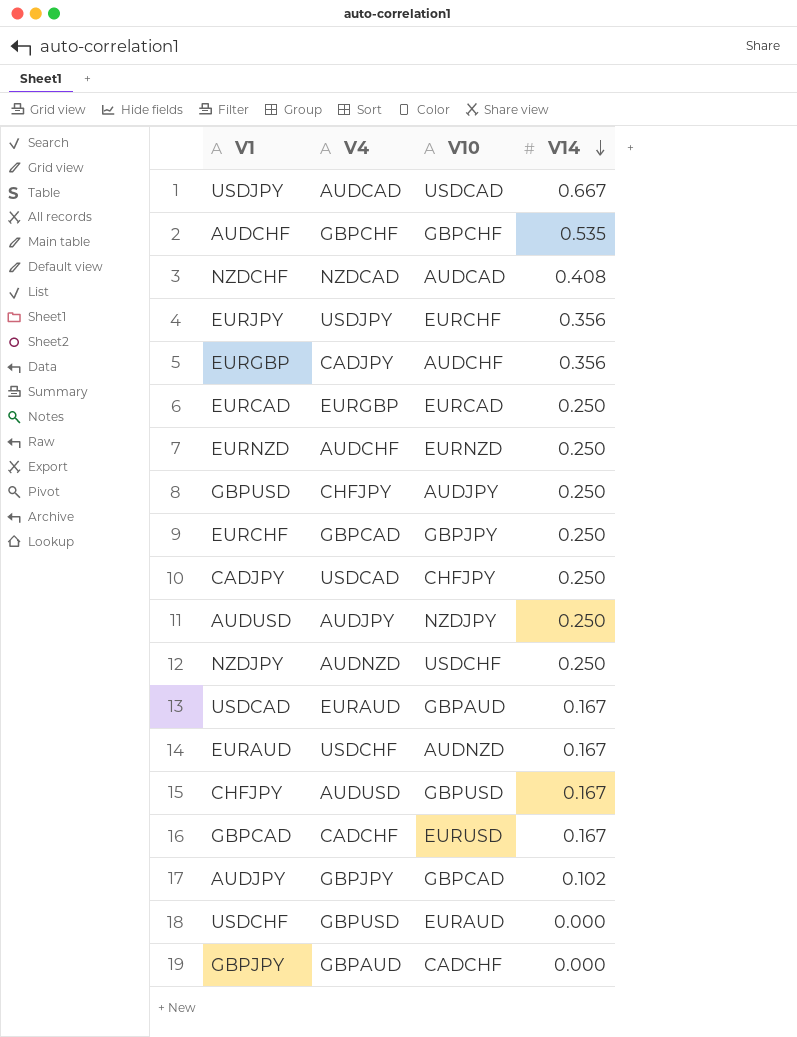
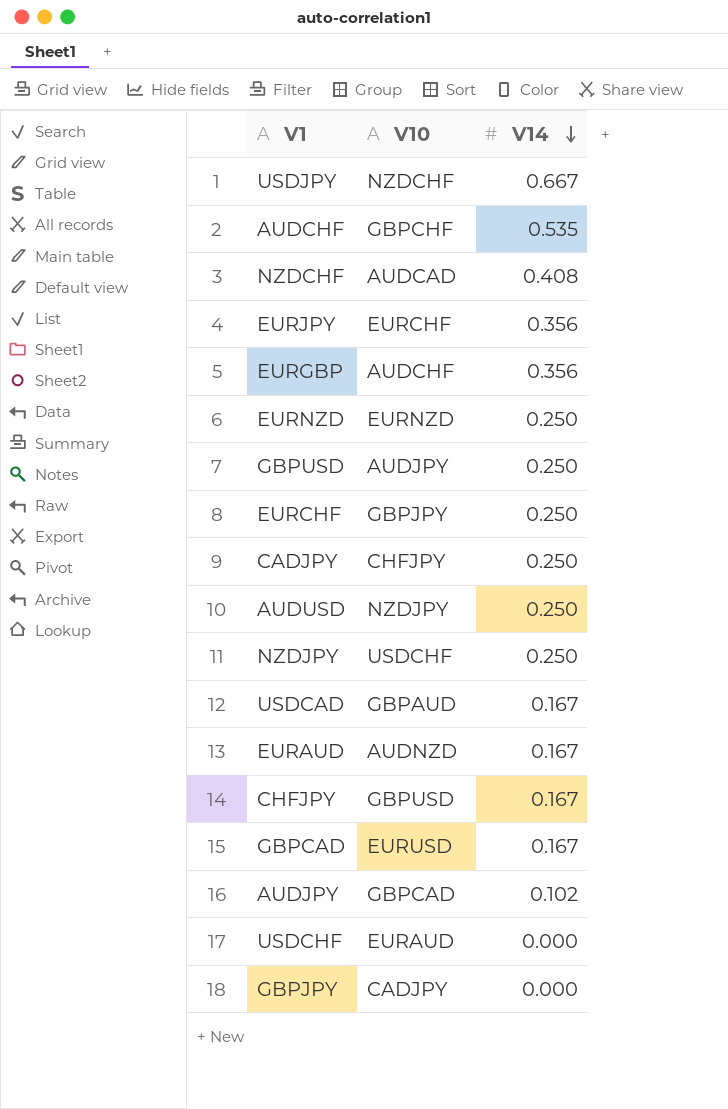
column V4 | position: 2 -> none
row EURCAD: EURGBP | EURCAD | 0.250 -> none
USDJPY | V10: USDCAD -> NZDCHF
GBPJPY | V10: CADCHF -> CADJPY

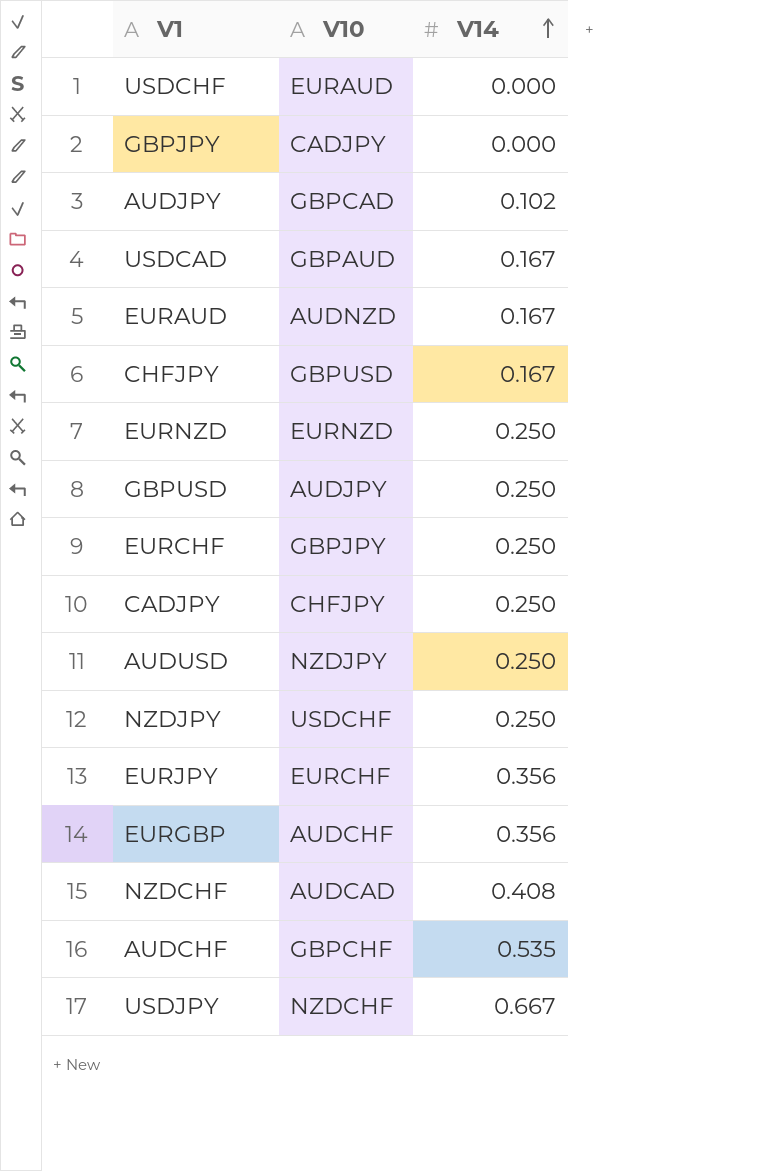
row order: V14 descending -> V14 ascending
row GBPCAD: EURUSD | 0.167 -> none

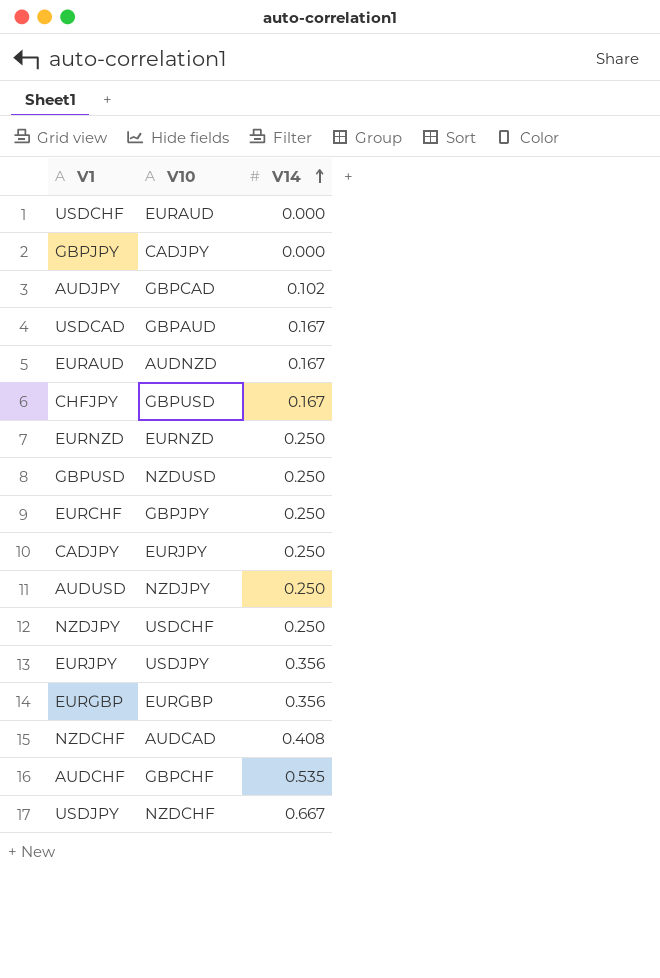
GBPUSD | V10: AUDJPY -> NZDUSD
CADJPY | V10: CHFJPY -> EURJPY
EURJPY | V10: EURCHF -> USDJPY
EURGBP | V10: AUDCHF -> EURGBP

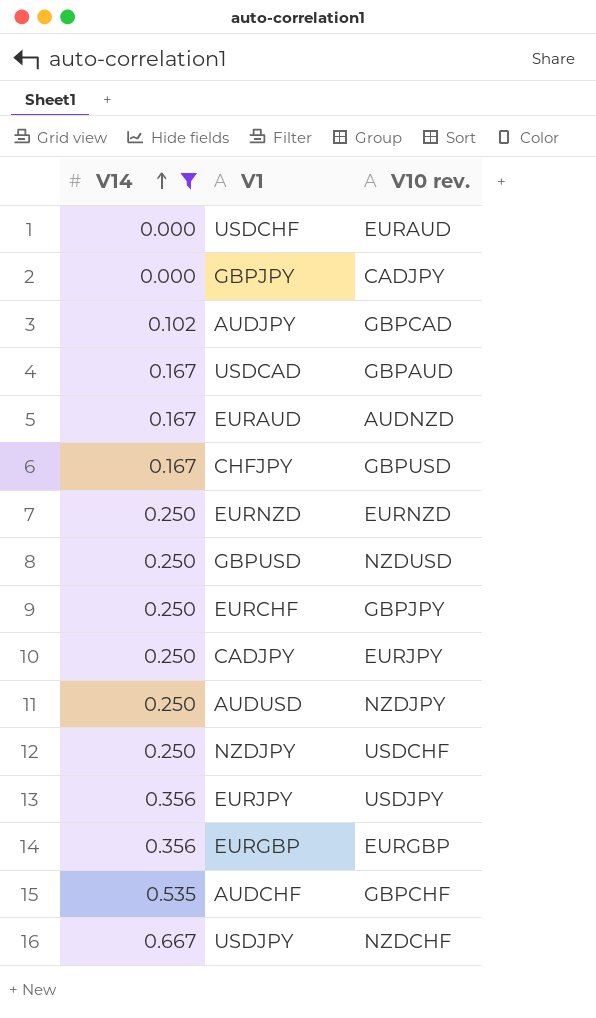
filter: none -> V14 != 0.408
column V14 | position: 3 -> 1
column name: V10 -> V10 rev.

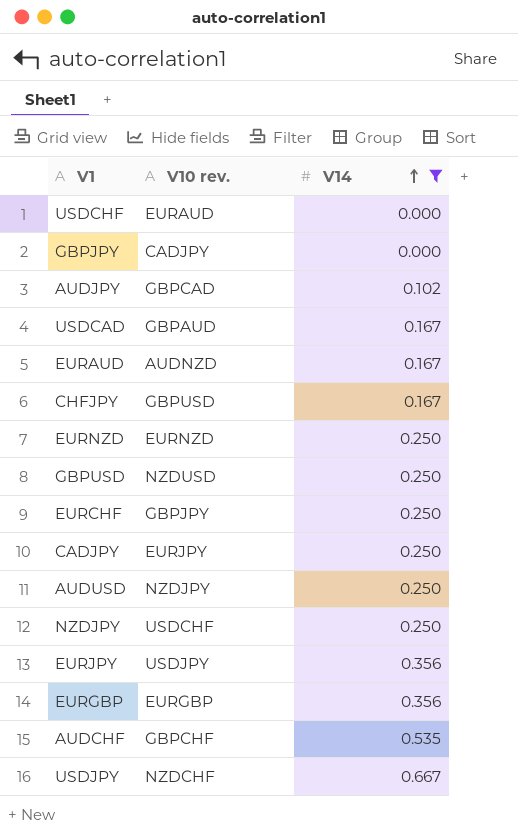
column V14 | position: 1 -> 3

